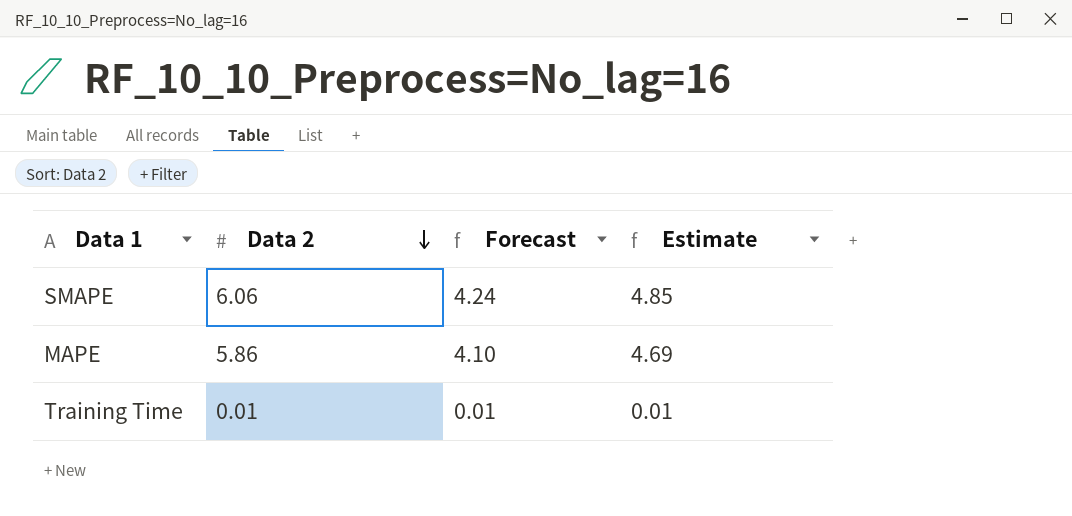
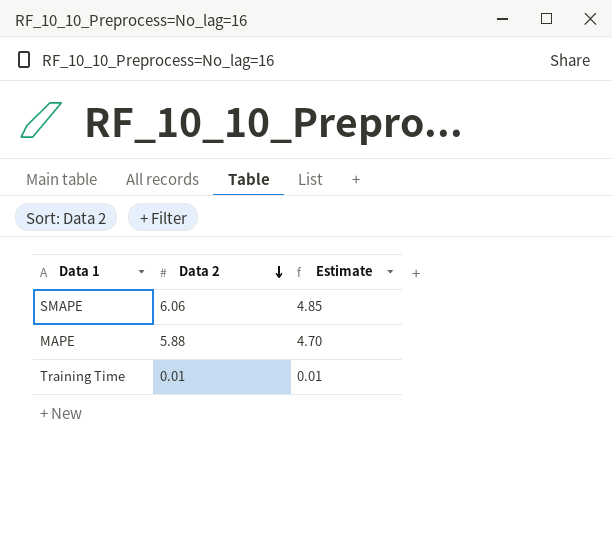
column Forecast | formula: [Data 2] * 0.7 -> none
MAPE | Data 2: 5.86 -> 5.88
MAPE | Estimate: 4.69 -> 4.70

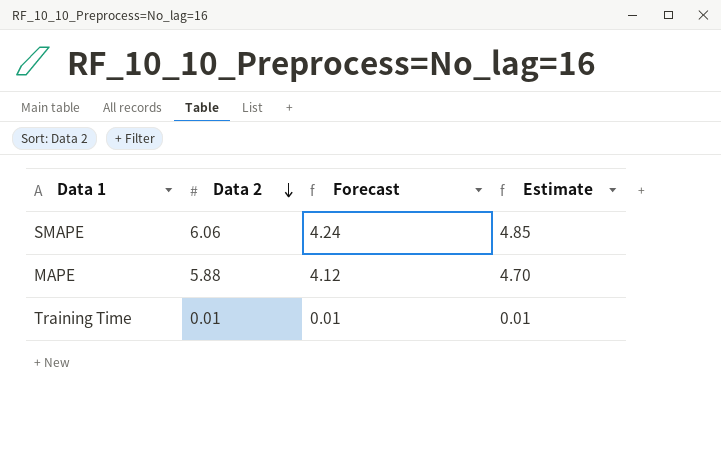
column Forecast | formula: none -> [Data 2] * 0.7

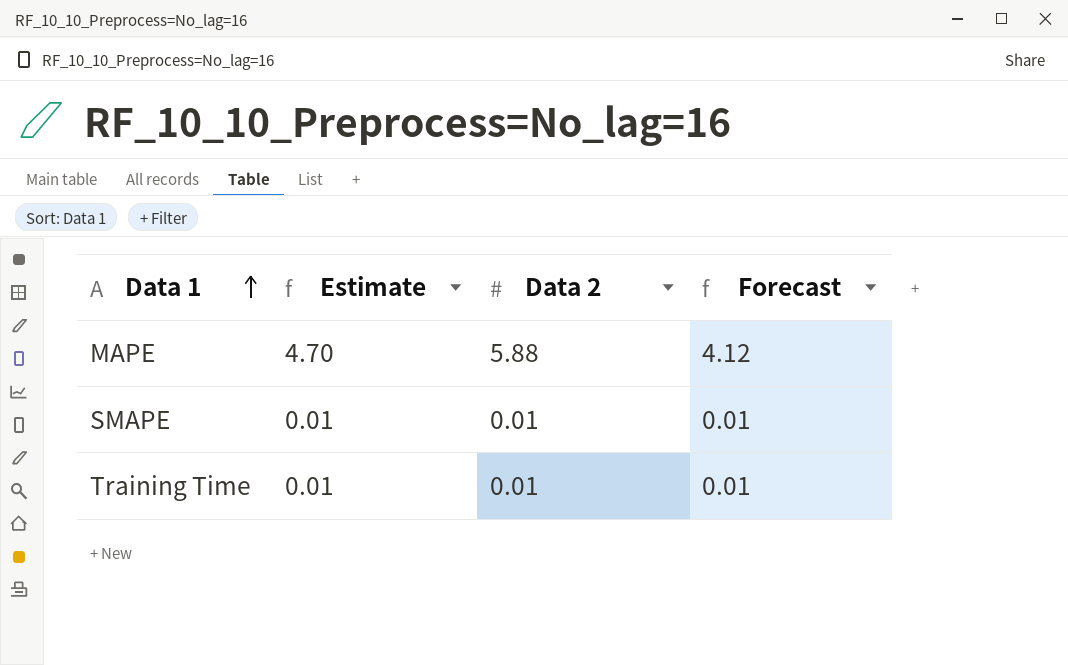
row order: Data 2 descending -> Data 1 ascending
column Estimate | position: 4 -> 2
SMAPE | Estimate: 4.85 -> 0.01
SMAPE | Data 2: 6.06 -> 0.01
SMAPE | Forecast: 4.24 -> 0.01

